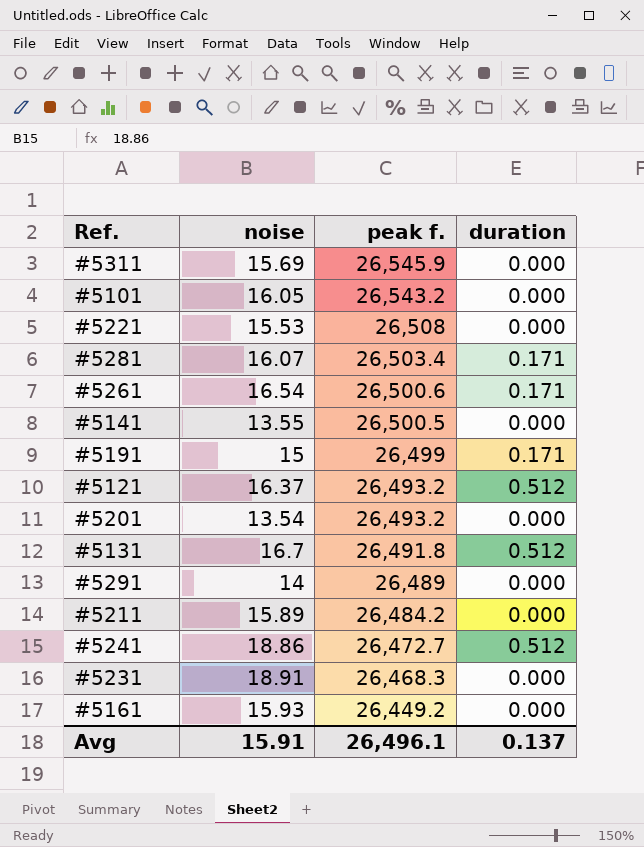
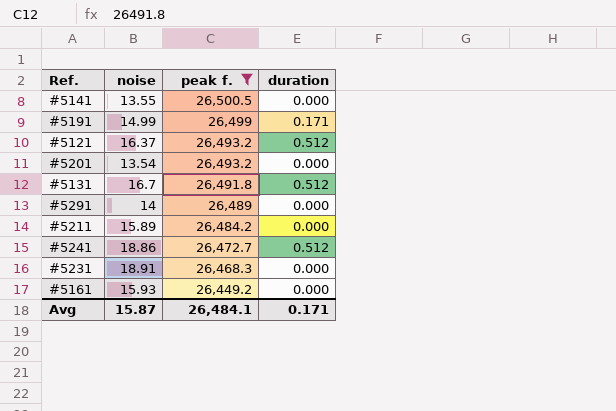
filter: none -> peak f. <= 26,500.5
#5191 | noise: 15 -> 14.99
Avg | noise: 15.91 -> 15.87
Avg | peak f.: 26,496.1 -> 26,484.1
Avg | duration: 0.137 -> 0.171

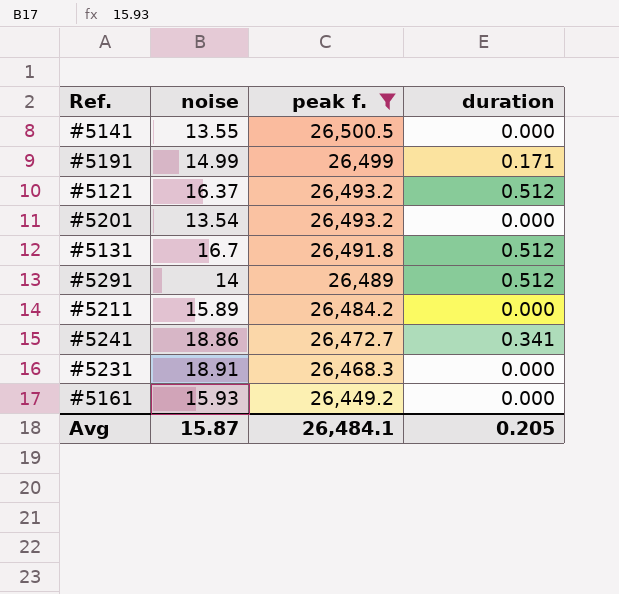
#5291 | duration: 0.000 -> 0.512
#5241 | duration: 0.512 -> 0.341
Avg | duration: 0.171 -> 0.205

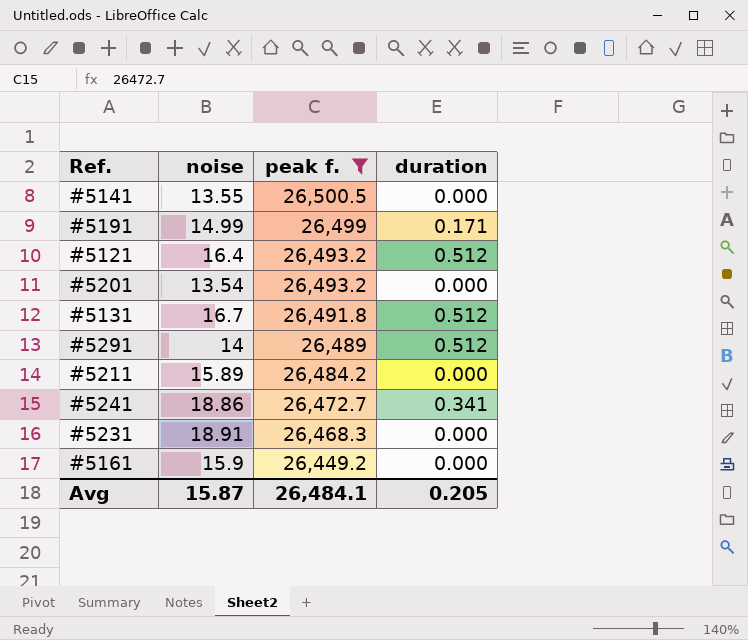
#5121 | noise: 16.37 -> 16.4
#5161 | noise: 15.93 -> 15.9

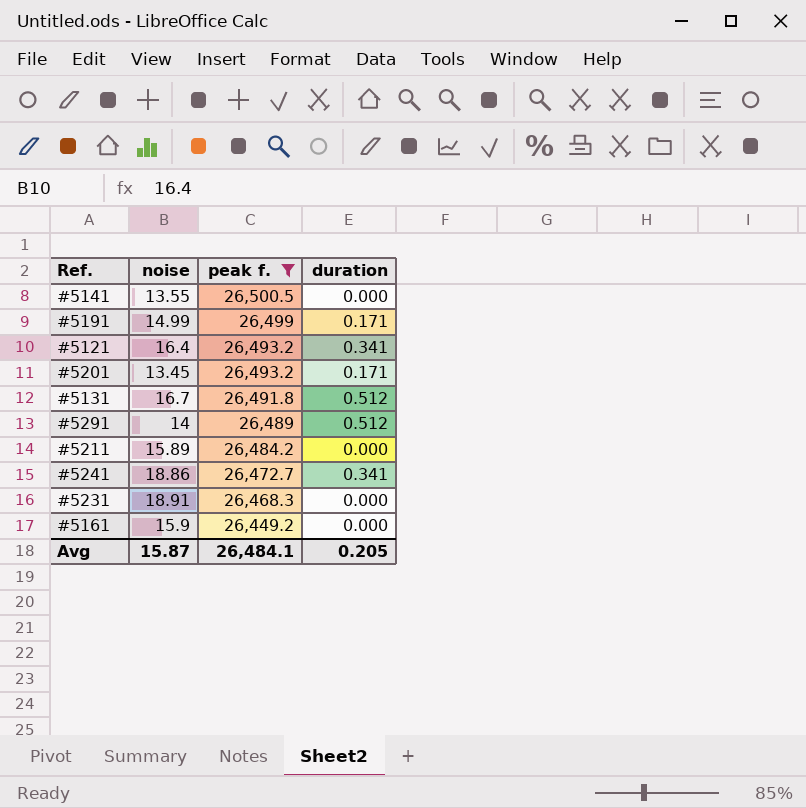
#5121 | duration: 0.512 -> 0.341
#5201 | noise: 13.54 -> 13.45
#5201 | duration: 0.000 -> 0.171

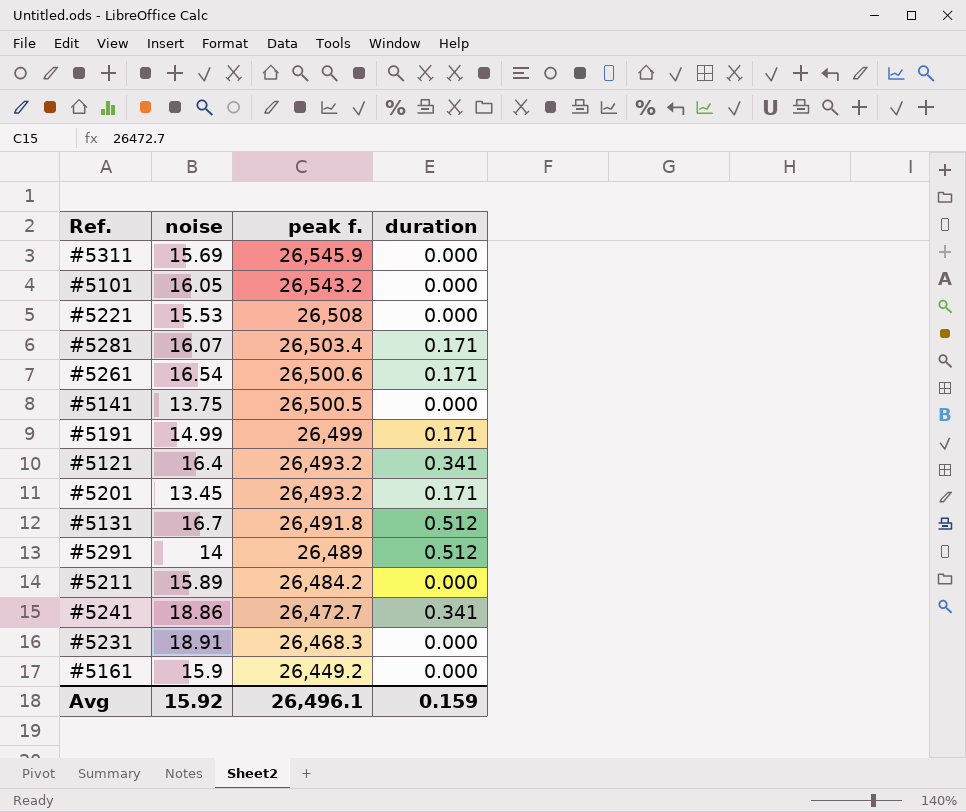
filter: peak f. <= 26,500.5 -> none
#5141 | noise: 13.55 -> 13.75
Avg | noise: 15.87 -> 15.92
Avg | peak f.: 26,484.1 -> 26,496.1
Avg | duration: 0.205 -> 0.159

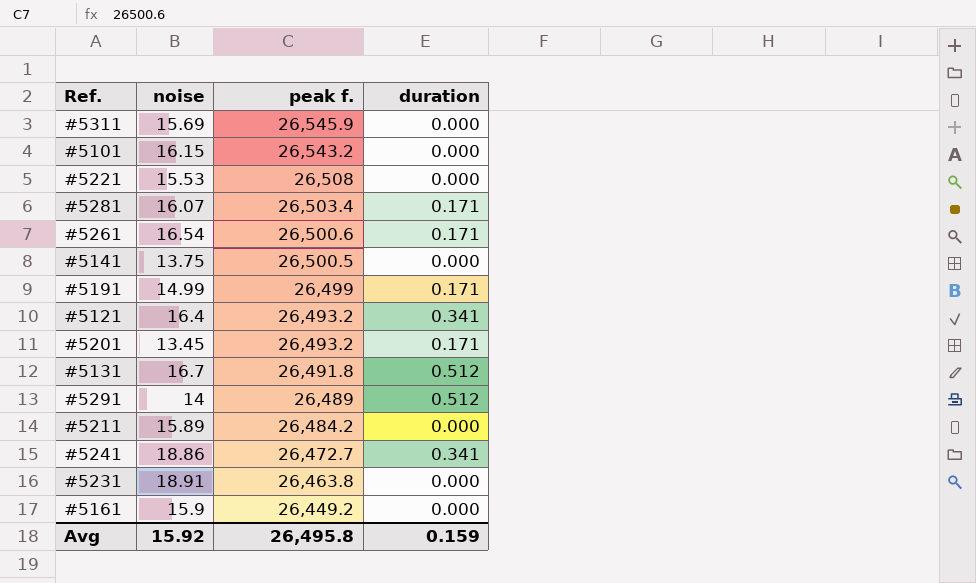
#5101 | noise: 16.05 -> 16.15
#5231 | peak f.: 26,468.3 -> 26,463.8
Avg | peak f.: 26,496.1 -> 26,495.8

